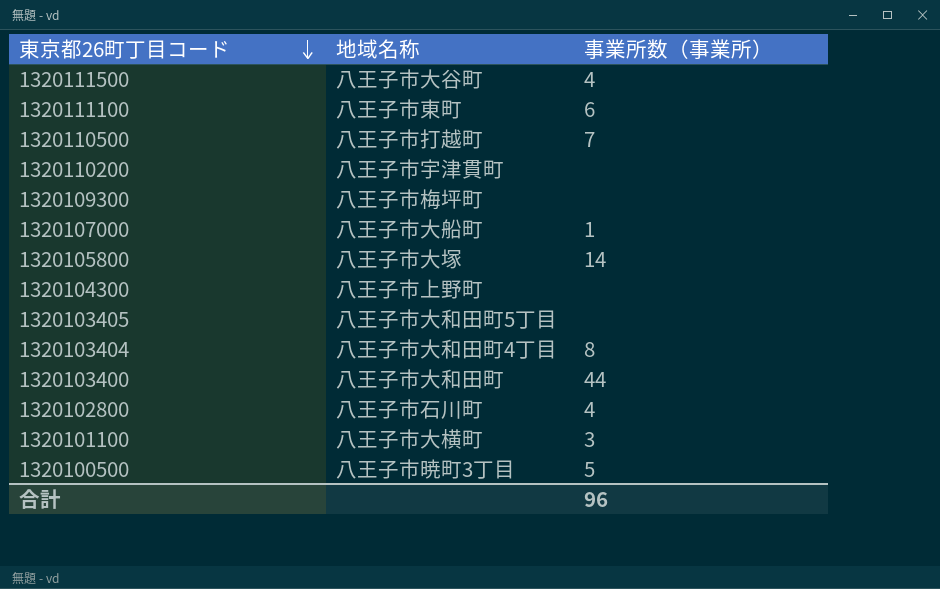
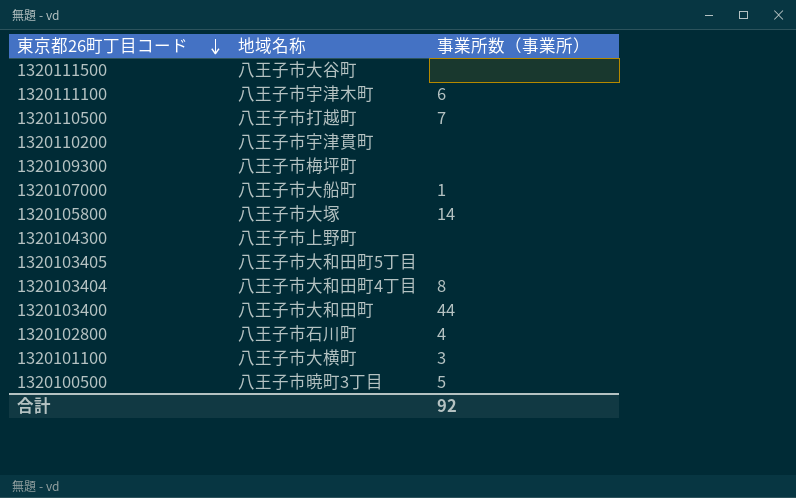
1320111500 | 事業所数（事業所）: 4 -> none
1320111100 | 地域名称: 八王子市東町 -> 八王子市宇津木町
合計 | 事業所数（事業所）: 96 -> 92

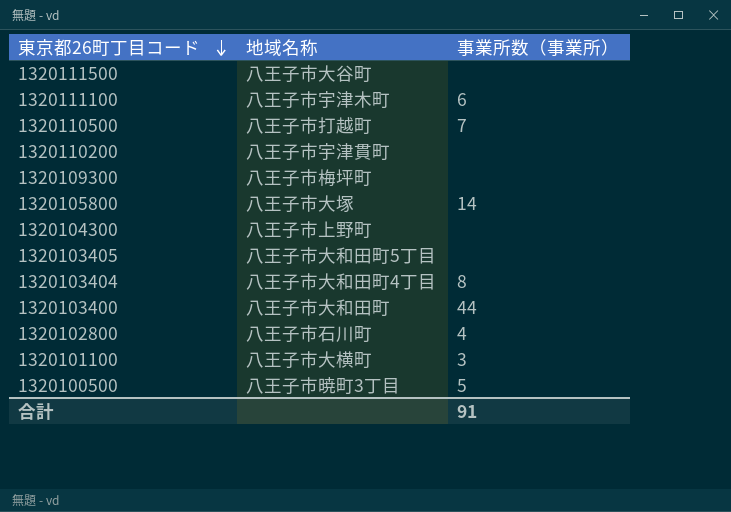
row 1320107000: 八王子市大船町 | 1 -> none
合計 | 事業所数（事業所）: 92 -> 91

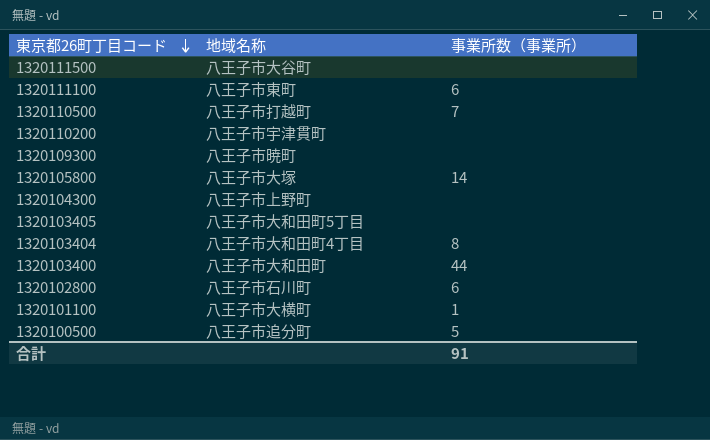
1320111100 | 地域名称: 八王子市宇津木町 -> 八王子市東町
1320109300 | 地域名称: 八王子市梅坪町 -> 八王子市暁町
1320102800 | 事業所数（事業所）: 4 -> 6
1320101100 | 事業所数（事業所）: 3 -> 1
1320100500 | 地域名称: 八王子市暁町3丁目 -> 八王子市追分町

